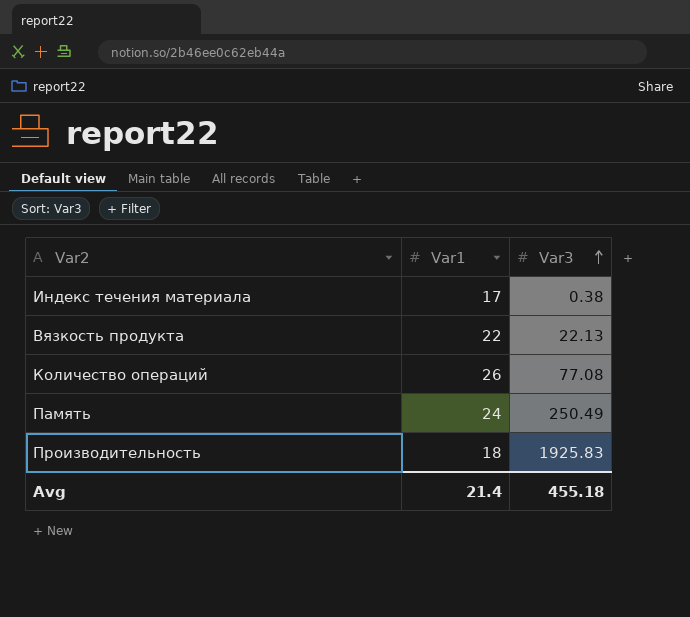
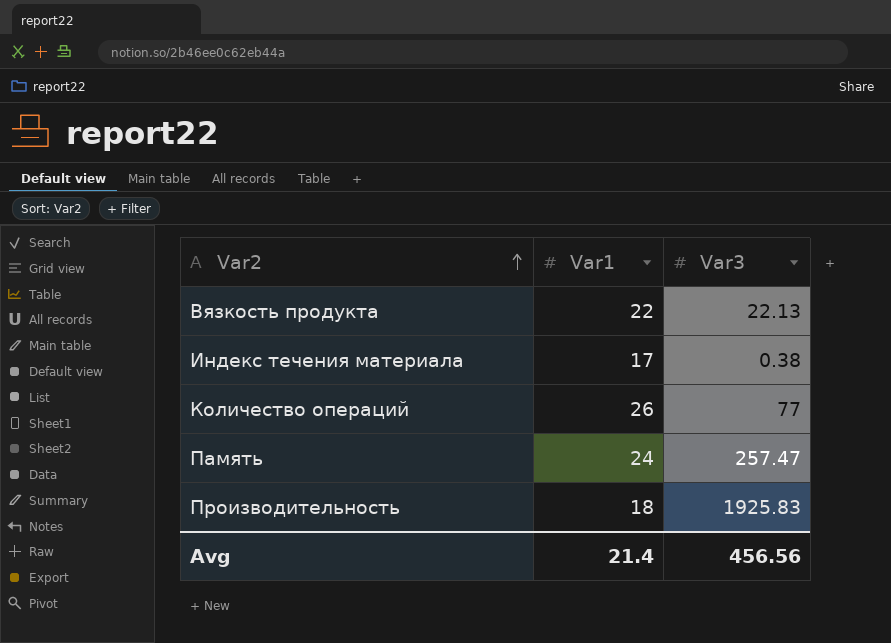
row order: Var3 ascending -> Var2 ascending
Количество операций | Var3: 77.08 -> 77
Память | Var3: 250.49 -> 257.47
Avg | Var3: 455.18 -> 456.56

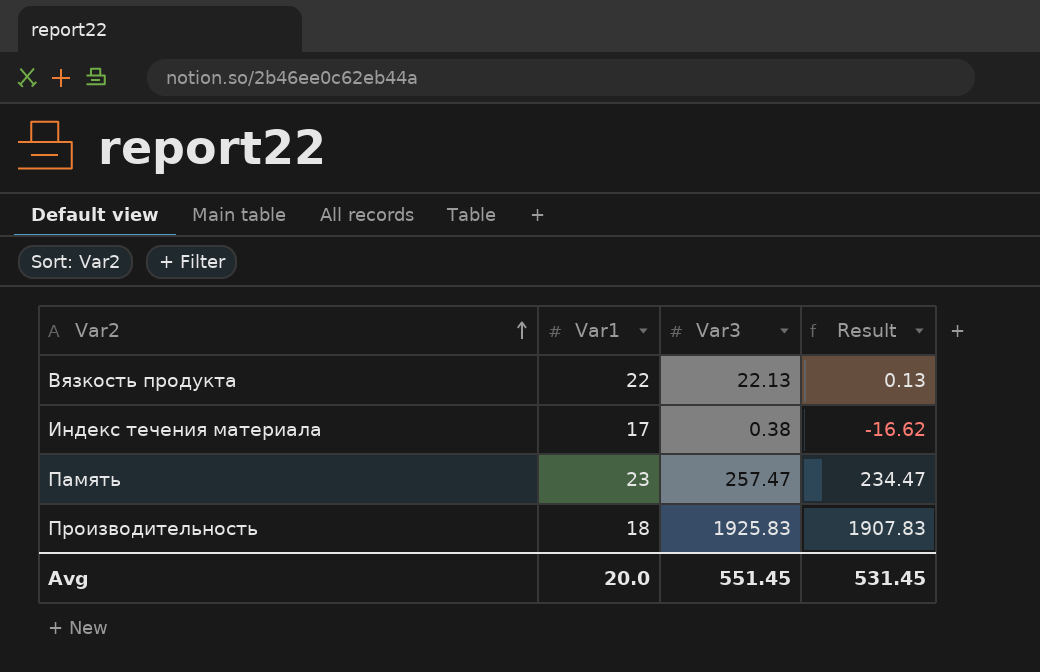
column Result | formula: none -> [Var3] - [Var1]
row Количество операций: 26 | 77 -> none
Память | Var1: 24 -> 23
Avg | Var1: 21.4 -> 20.0
Avg | Var3: 456.56 -> 551.45

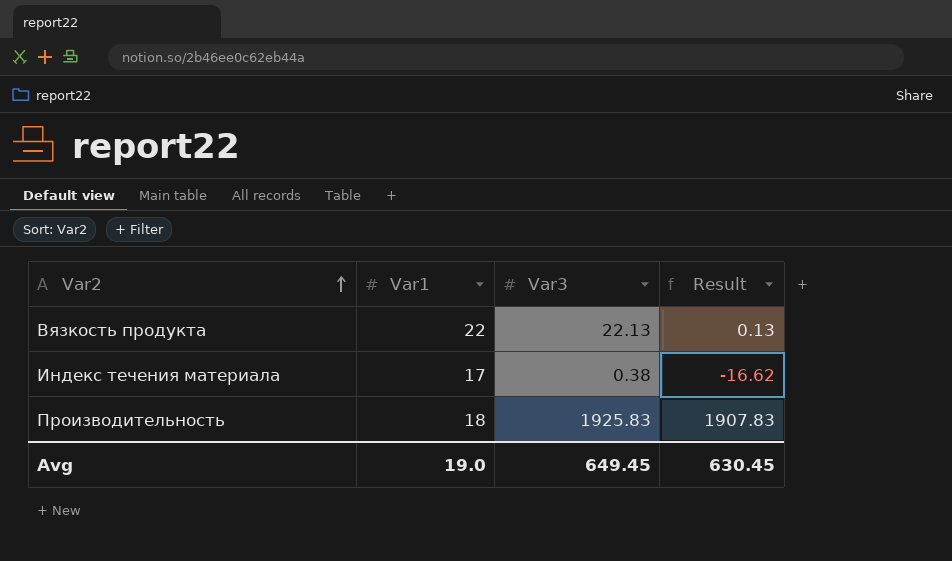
row Память: 23 | 257.47 | 234.47 -> none
Avg | Var1: 20.0 -> 19.0
Avg | Var3: 551.45 -> 649.45
Avg | Result: 531.45 -> 630.45

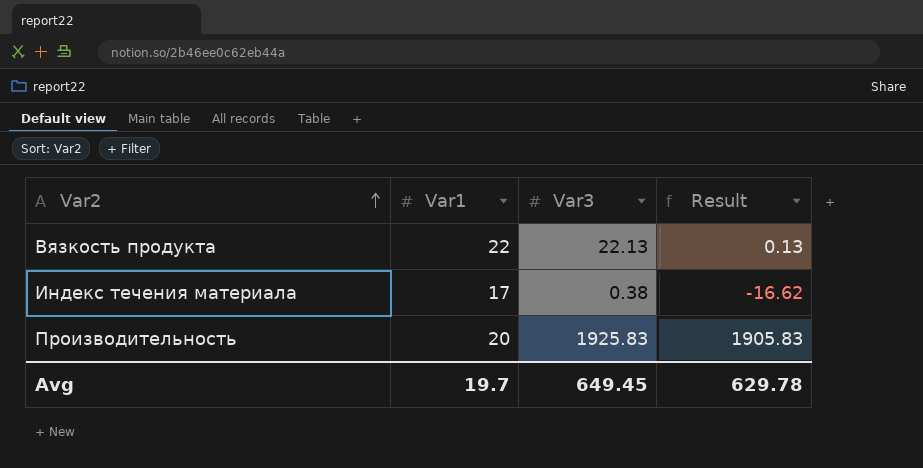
Производительность | Var1: 18 -> 20
Производительность | Result: 1907.83 -> 1905.83
Avg | Var1: 19.0 -> 19.7
Avg | Result: 630.45 -> 629.78

